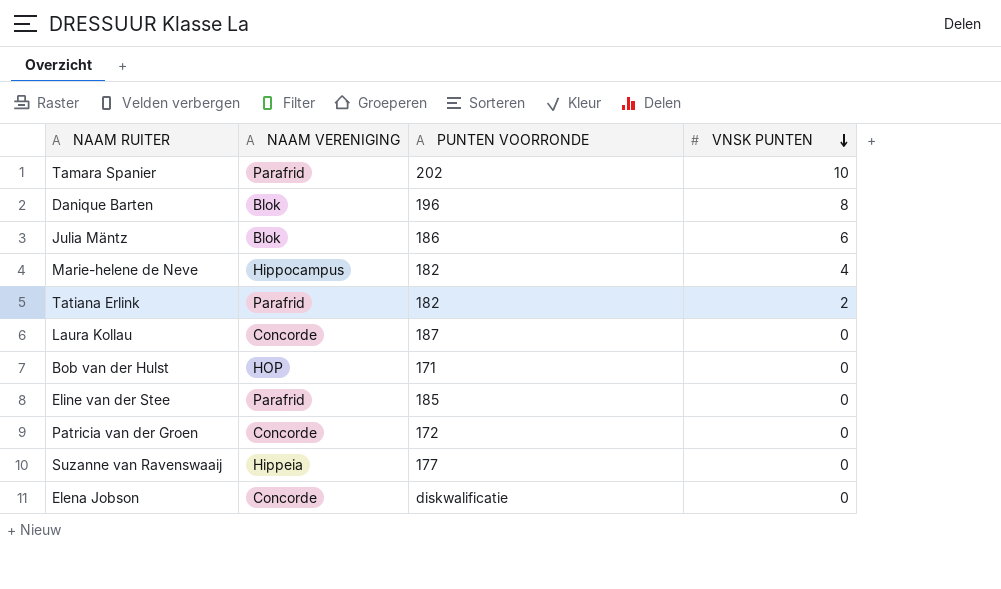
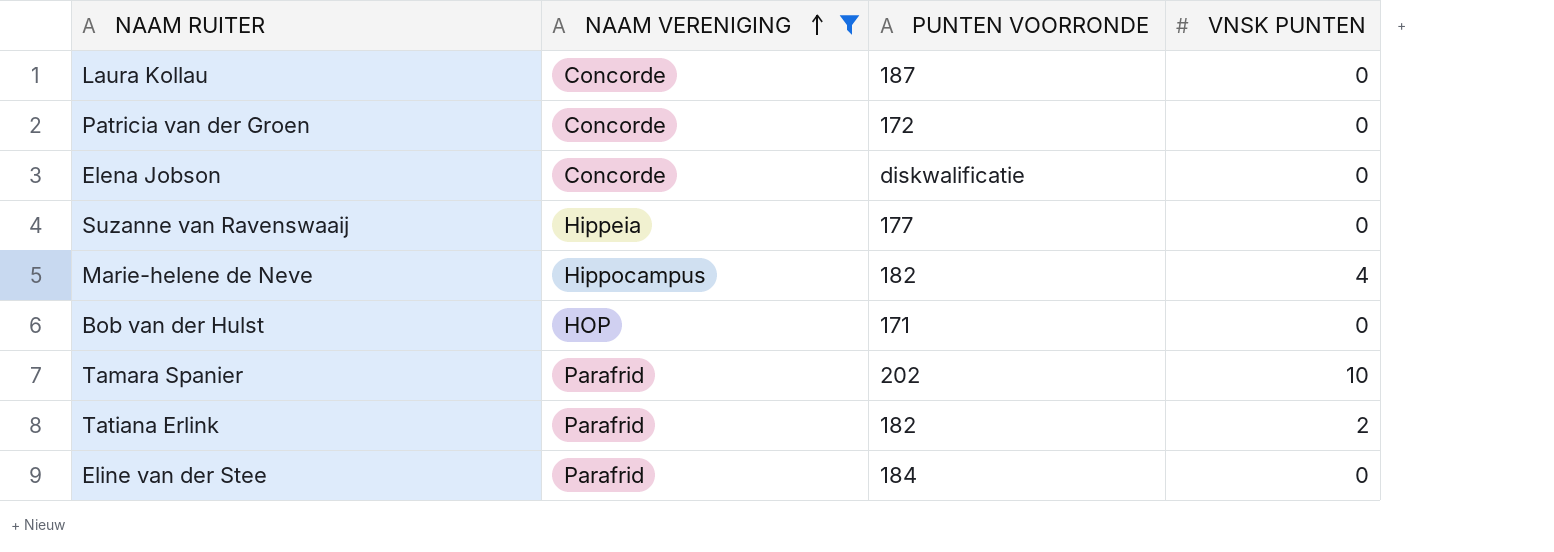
filter: none -> NAAM VERENIGING != Blok
row order: VNSK PUNTEN descending -> NAAM VERENIGING ascending
Eline van der Stee | PUNTEN VOORRONDE: 185 -> 184

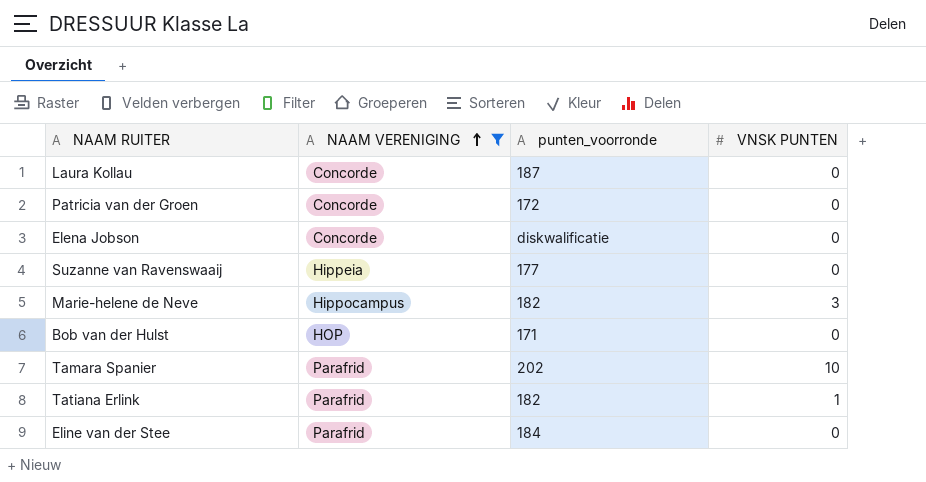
column name: PUNTEN VOORRONDE -> punten_voorronde
Marie-helene de Neve | VNSK PUNTEN: 4 -> 3
Tatiana Erlink | VNSK PUNTEN: 2 -> 1

